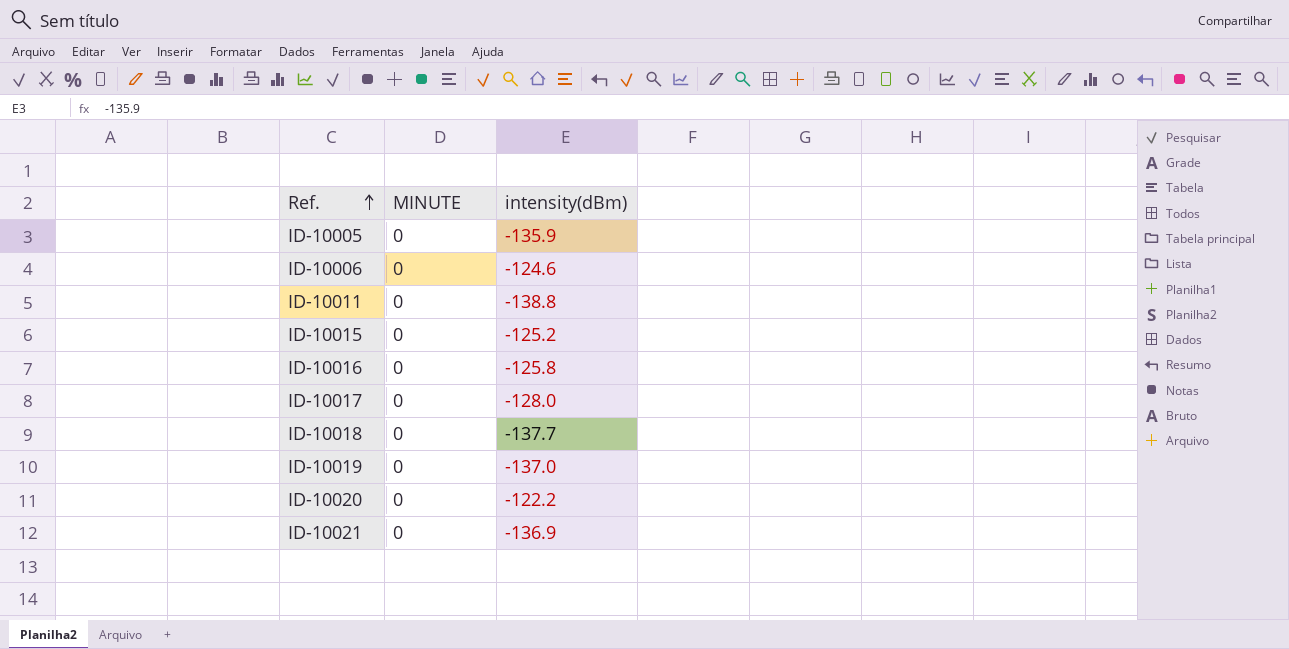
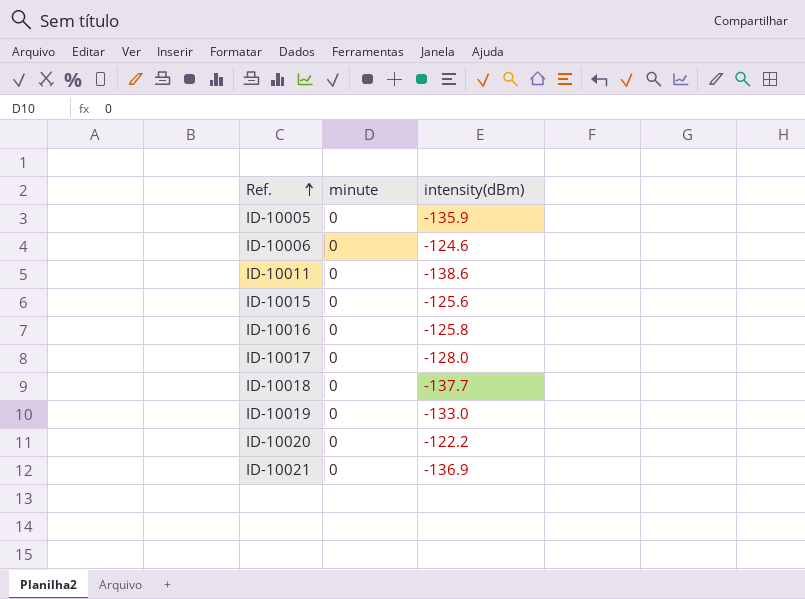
column name: MINUTE -> minute
ID-10011 | intensity(dBm): -138.8 -> -138.6
ID-10015 | intensity(dBm): -125.2 -> -125.6
ID-10019 | intensity(dBm): -137.0 -> -133.0

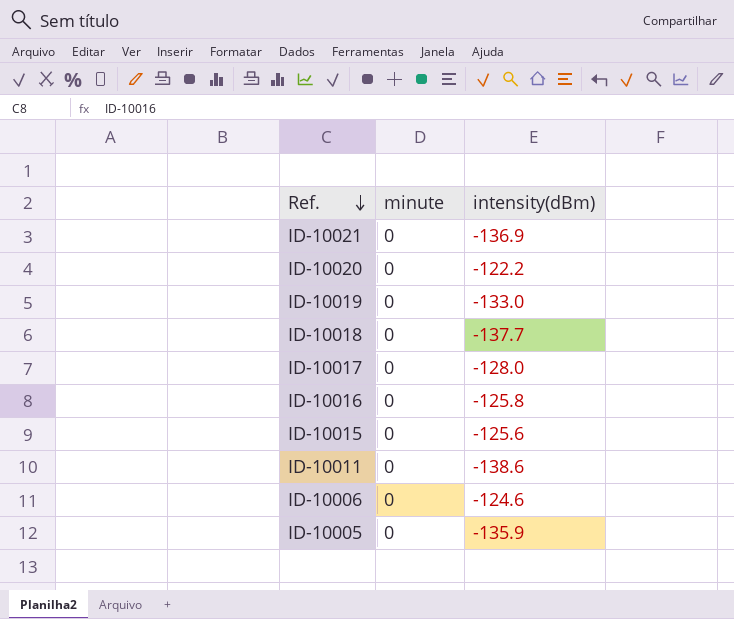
row order: Ref. ascending -> Ref. descending

